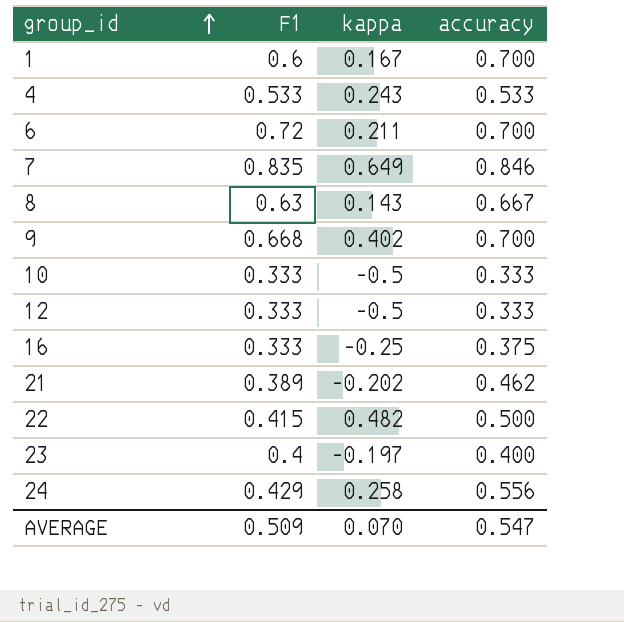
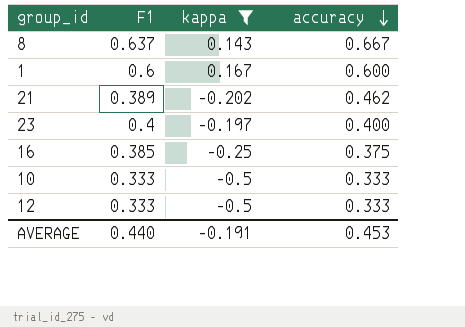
filter: none -> kappa <= 0.167
row order: group_id ascending -> accuracy descending
8 | F1: 0.63 -> 0.637
1 | accuracy: 0.700 -> 0.600
16 | F1: 0.333 -> 0.385
AVERAGE | F1: 0.509 -> 0.440
AVERAGE | kappa: 0.070 -> -0.191
AVERAGE | accuracy: 0.547 -> 0.453

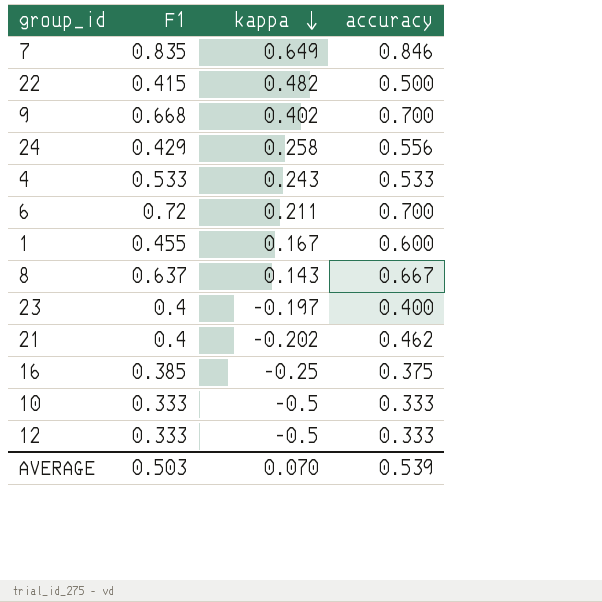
filter: kappa <= 0.167 -> none
row order: accuracy descending -> kappa descending
1 | F1: 0.6 -> 0.455
21 | F1: 0.389 -> 0.4
AVERAGE | F1: 0.440 -> 0.503
AVERAGE | kappa: -0.191 -> 0.070
AVERAGE | accuracy: 0.453 -> 0.539

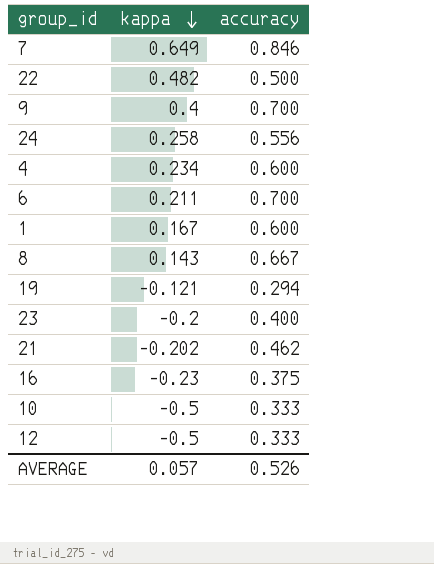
column F1 | position: 2 -> none
9 | kappa: 0.402 -> 0.4
4 | kappa: 0.243 -> 0.234
4 | accuracy: 0.533 -> 0.600
row 19: none -> -0.121 | 0.294
23 | kappa: -0.197 -> -0.2
16 | kappa: -0.25 -> -0.23
AVERAGE | kappa: 0.070 -> 0.057
AVERAGE | accuracy: 0.539 -> 0.526

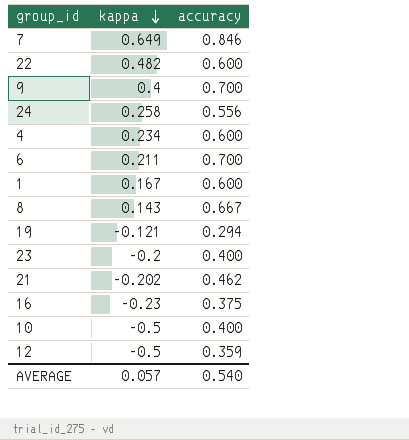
22 | accuracy: 0.500 -> 0.600
10 | accuracy: 0.333 -> 0.400
12 | accuracy: 0.333 -> 0.359
AVERAGE | accuracy: 0.526 -> 0.540

